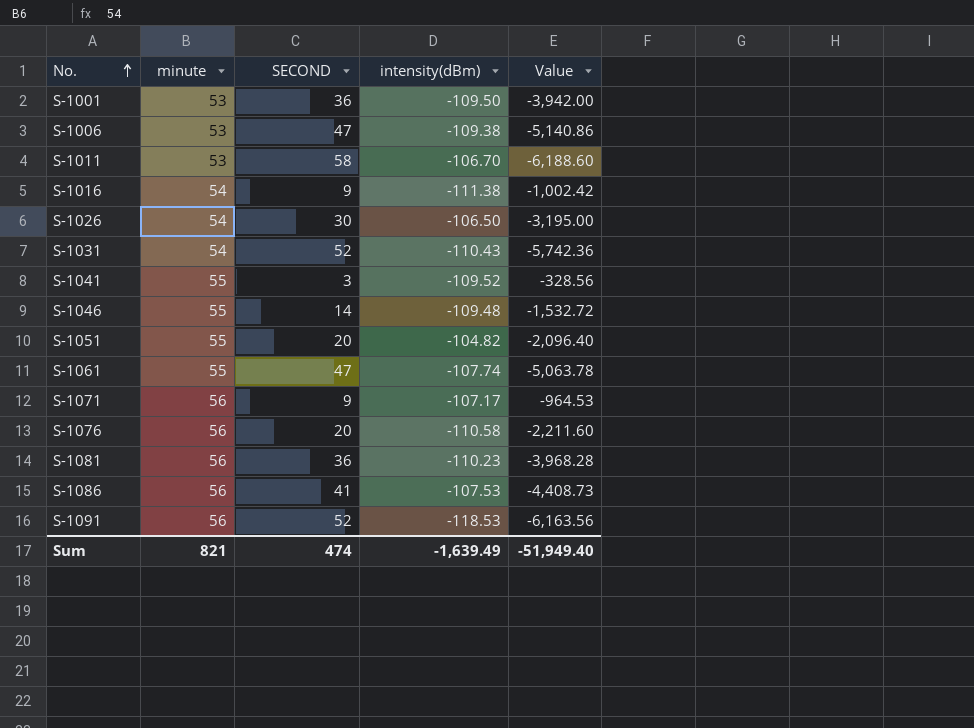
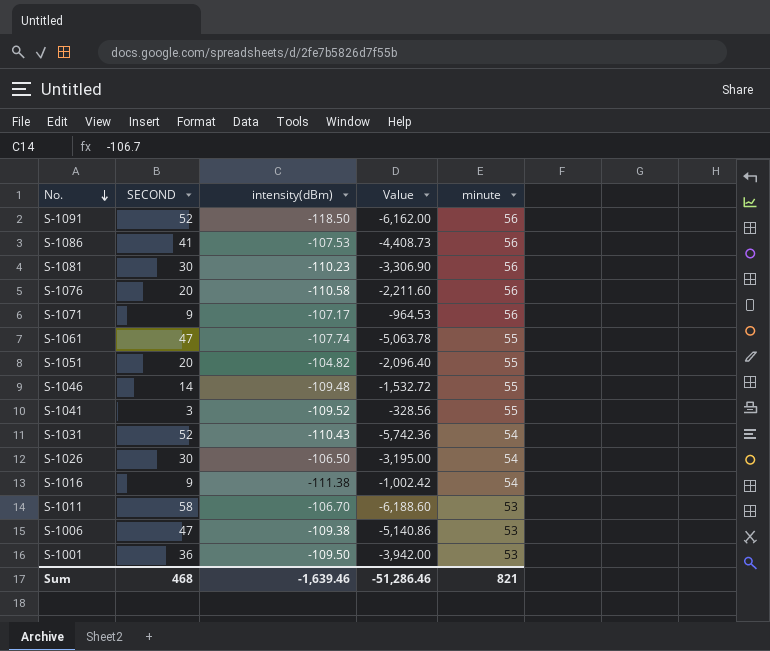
row order: No. ascending -> No. descending
column minute | position: 2 -> 5
S-1091 | intensity(dBm): -118.53 -> -118.50
S-1091 | Value: -6,163.56 -> -6,162.00
S-1081 | SECOND: 36 -> 30
S-1081 | Value: -3,968.28 -> -3,306.90
Sum | SECOND: 474 -> 468
Sum | intensity(dBm): -1,639.49 -> -1,639.46
Sum | Value: -51,949.40 -> -51,286.46

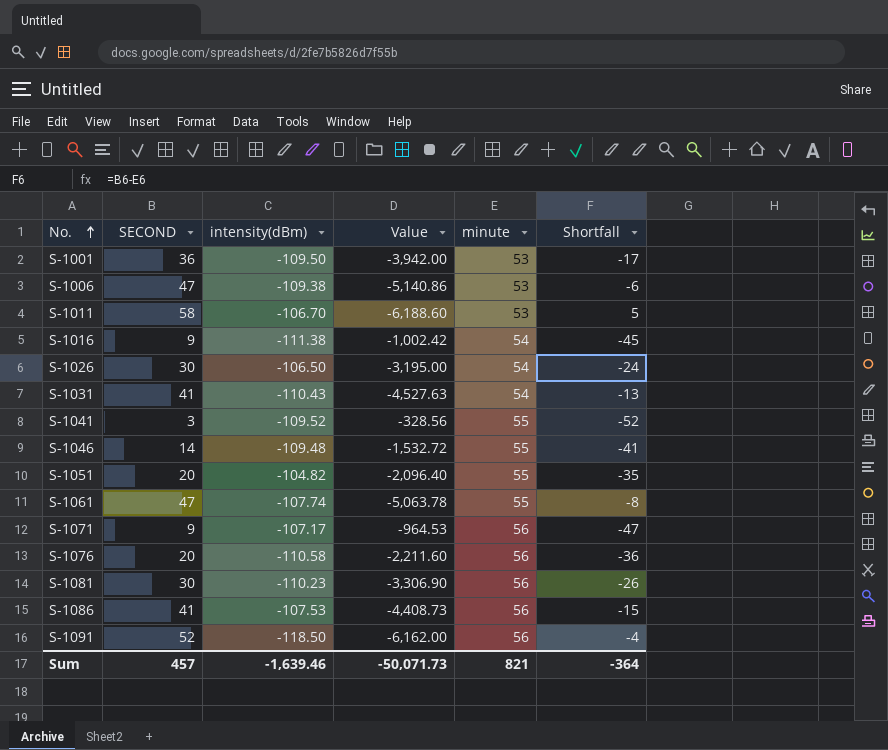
row order: No. descending -> No. ascending
column Shortfall | formula: none -> [SECOND] - [minute]
S-1031 | SECOND: 52 -> 41
S-1031 | Value: -5,742.36 -> -4,527.63
Sum | SECOND: 468 -> 457
Sum | Value: -51,286.46 -> -50,071.73

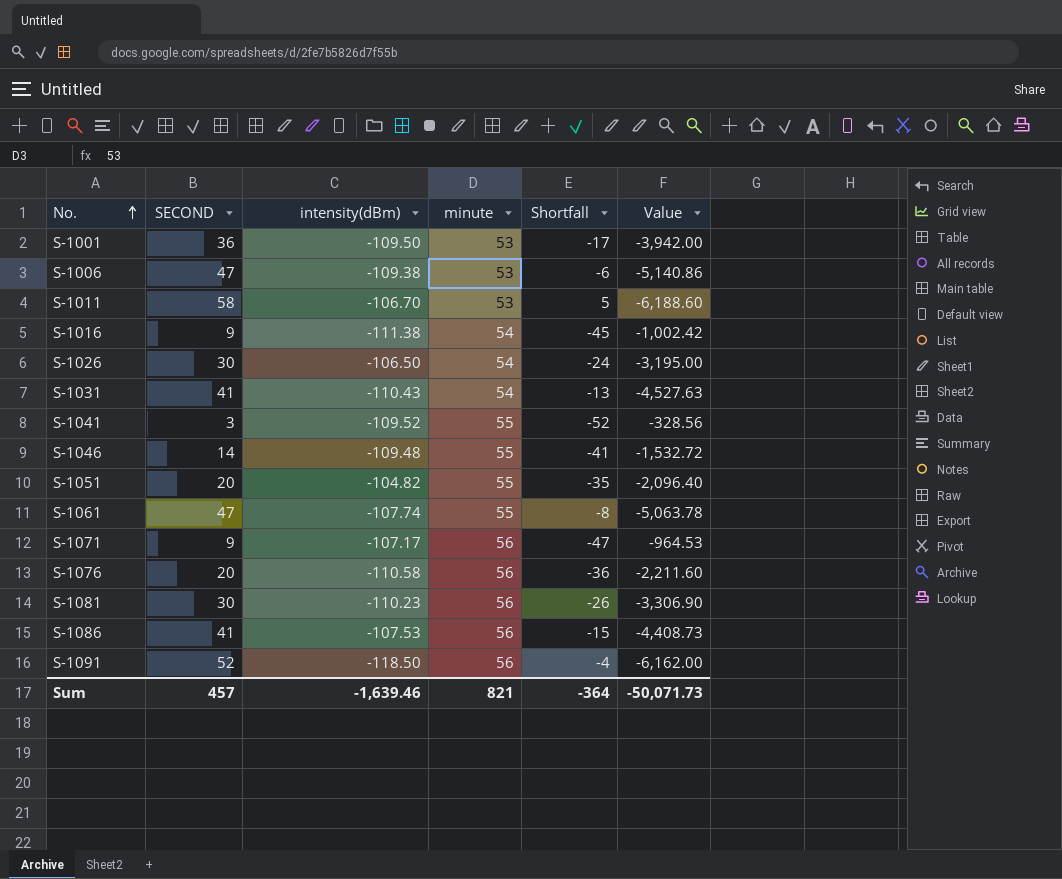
column Value | position: 4 -> 6

